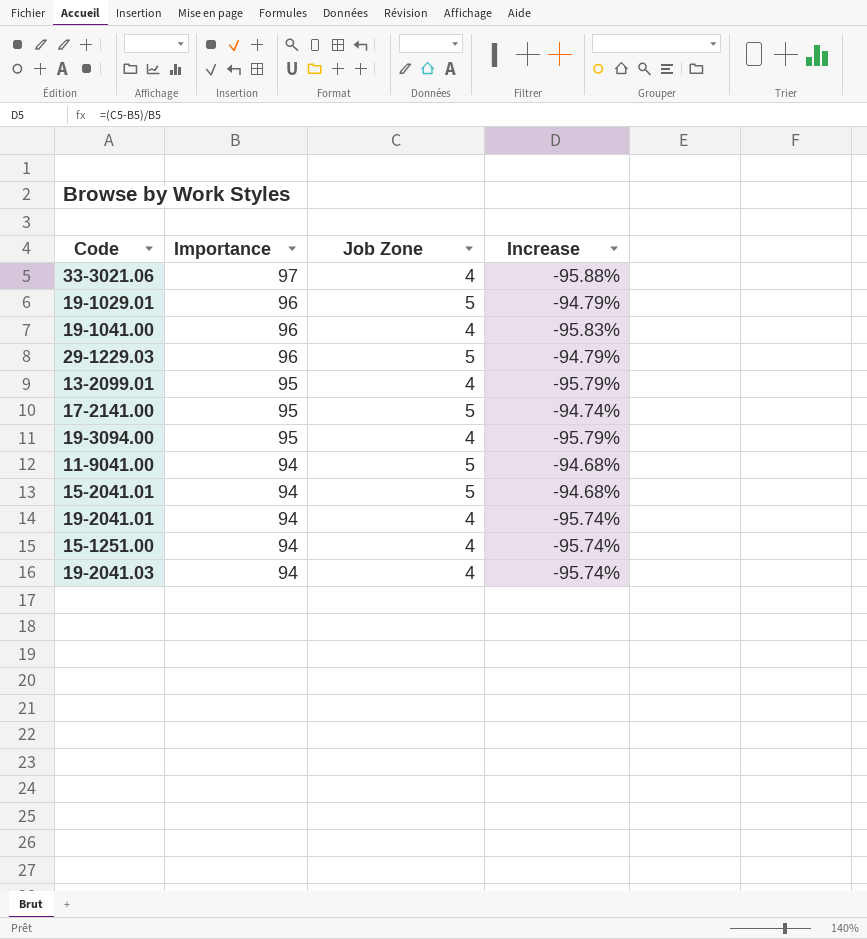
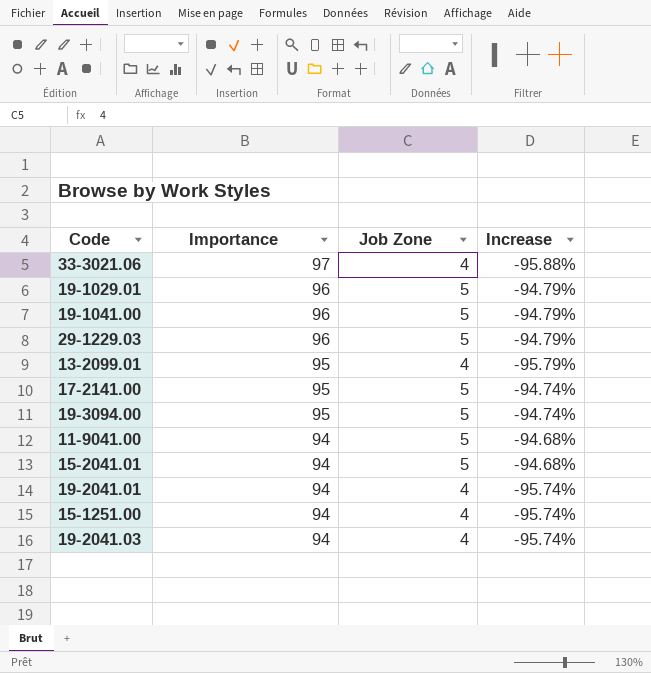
19-1041.00 | Job Zone: 4 -> 5
19-1041.00 | Increase: -95.83% -> -94.79%
19-3094.00 | Job Zone: 4 -> 5
19-3094.00 | Increase: -95.79% -> -94.74%

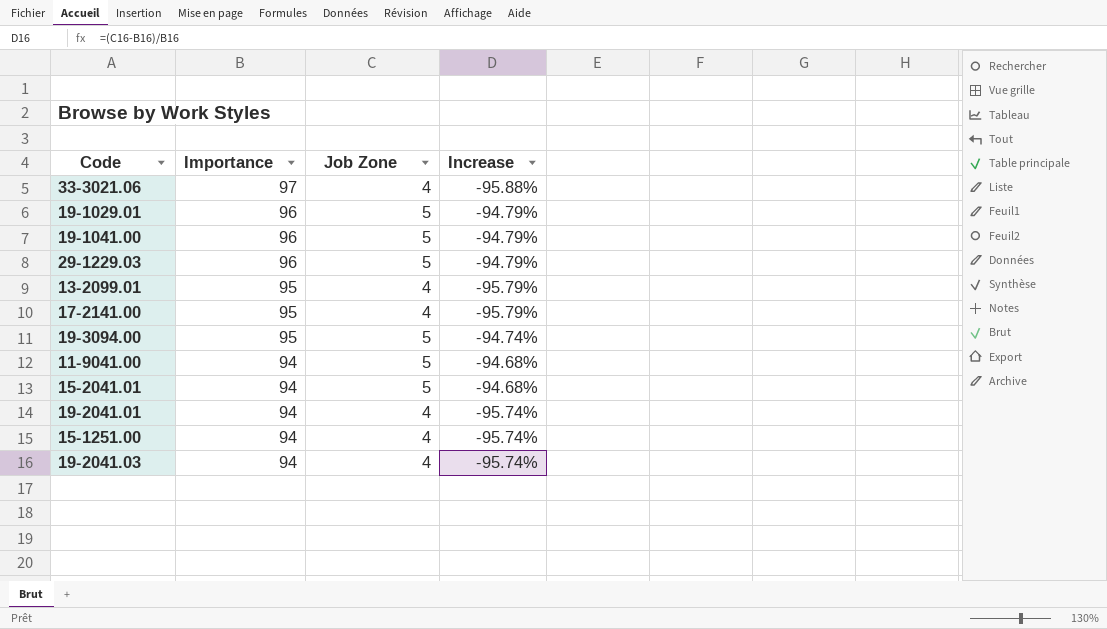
17-2141.00 | Job Zone: 5 -> 4
17-2141.00 | Increase: -94.74% -> -95.79%

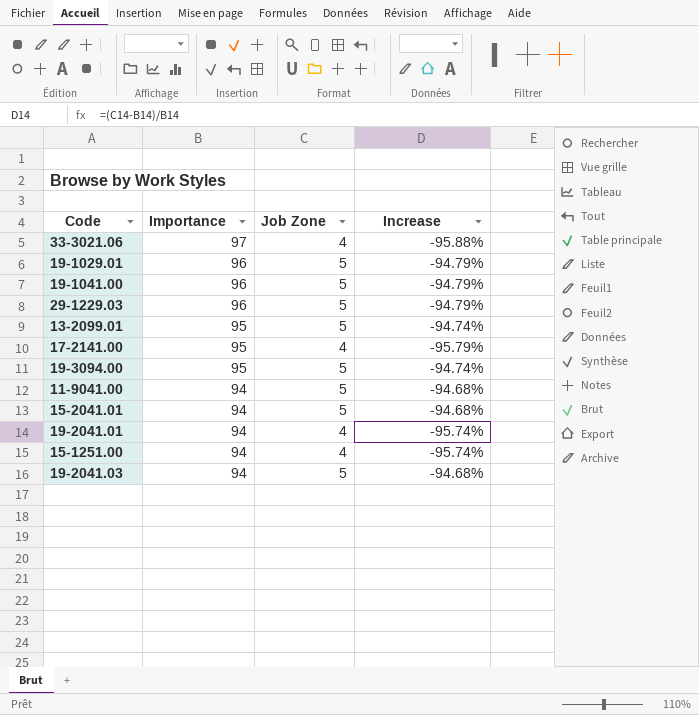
13-2099.01 | Job Zone: 4 -> 5
13-2099.01 | Increase: -95.79% -> -94.74%
19-2041.03 | Job Zone: 4 -> 5
19-2041.03 | Increase: -95.74% -> -94.68%

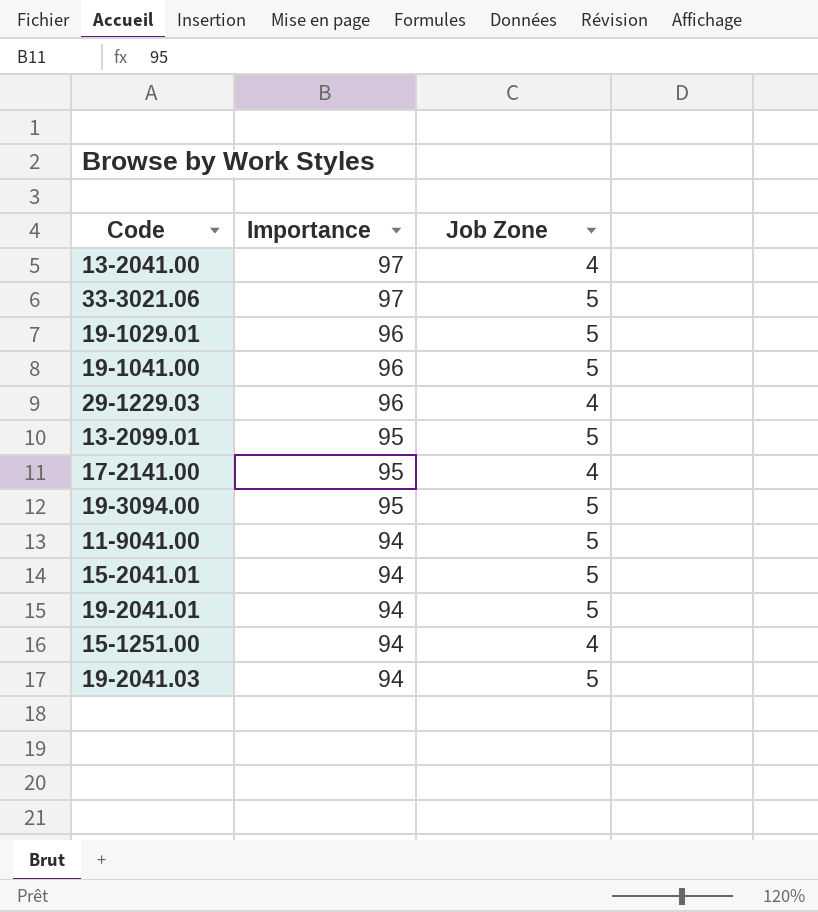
column Increase | formula: ([Job Zone] - [Importance]) / [Importance] -> none
row 13-2041.00: none -> 97 | 4
33-3021.06 | Job Zone: 4 -> 5
29-1229.03 | Job Zone: 5 -> 4
19-2041.01 | Job Zone: 4 -> 5

